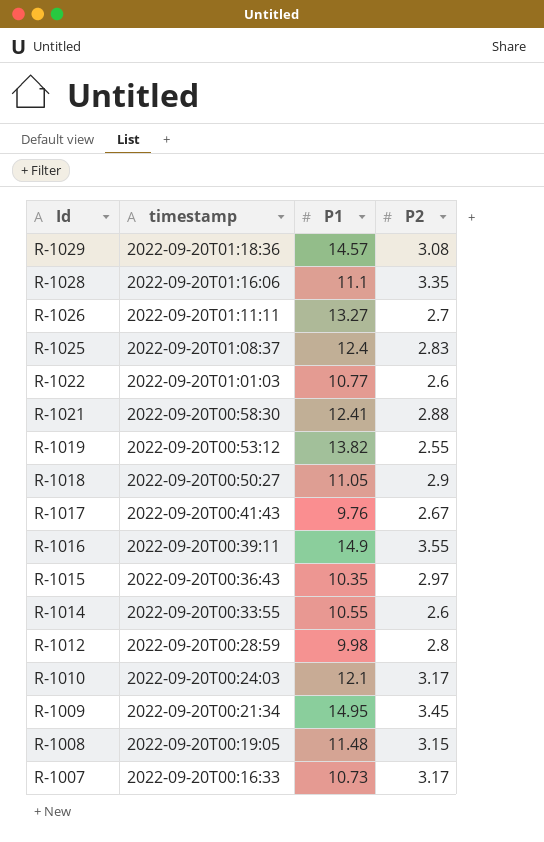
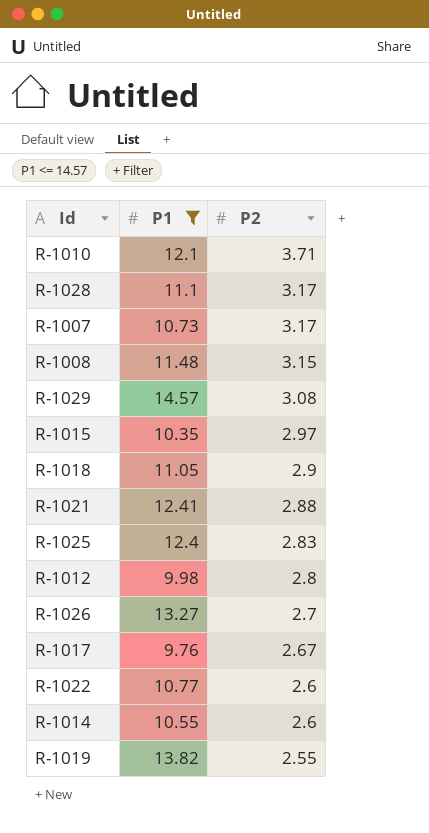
filter: none -> P1 <= 14.57
row order: Id descending -> P2 descending
column timestamp | position: 2 -> none
R-1010 | P2: 3.17 -> 3.71
R-1028 | P2: 3.35 -> 3.17

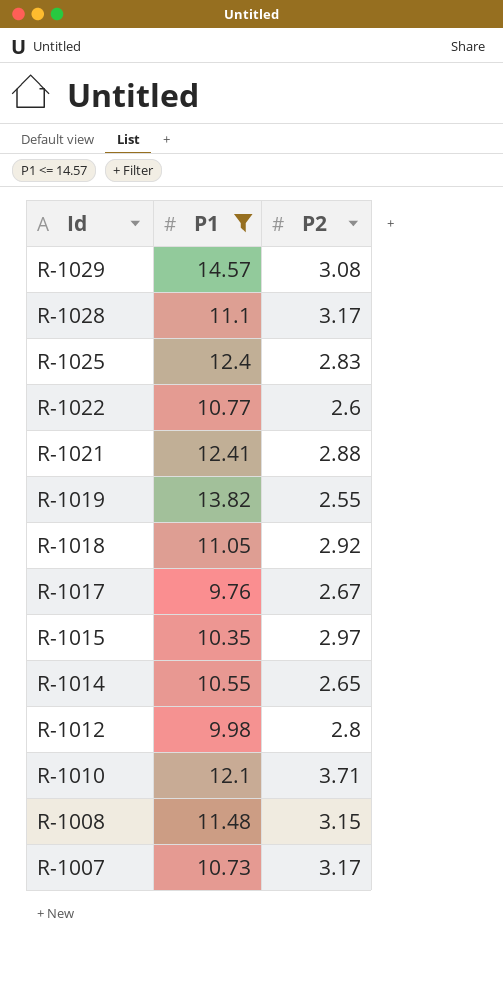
row order: P2 descending -> Id descending
row R-1026: 13.27 | 2.7 -> none
R-1018 | P2: 2.9 -> 2.92
R-1014 | P2: 2.6 -> 2.65

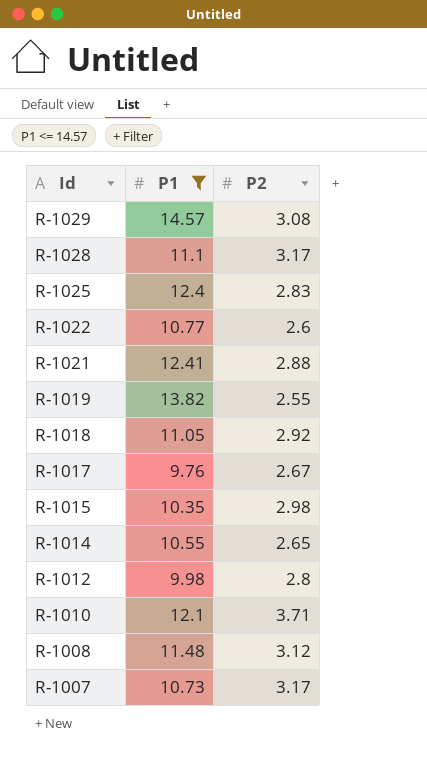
R-1015 | P2: 2.97 -> 2.98
R-1008 | P2: 3.15 -> 3.12

